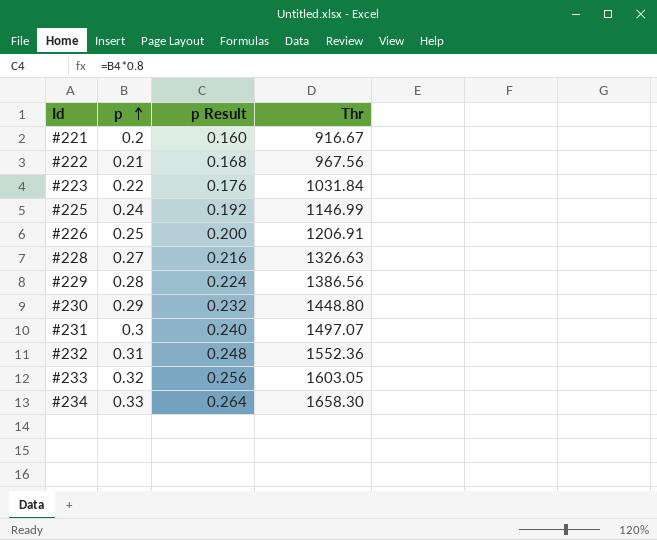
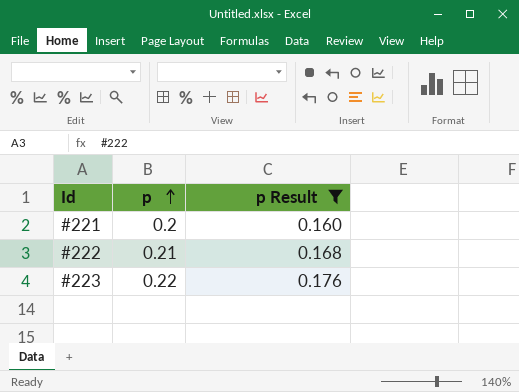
filter: none -> p Result <= 0.176
column Thr | position: 4 -> none

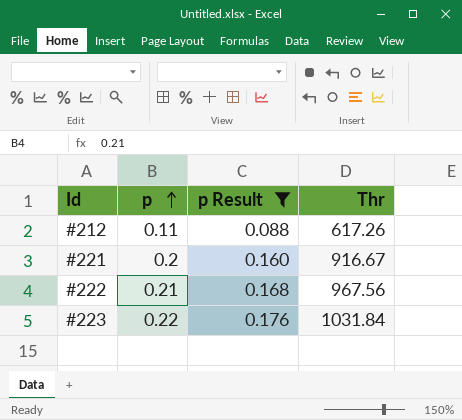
column Thr | position: none -> 4
row #212: none -> 0.11 | 0.088 | 617.26

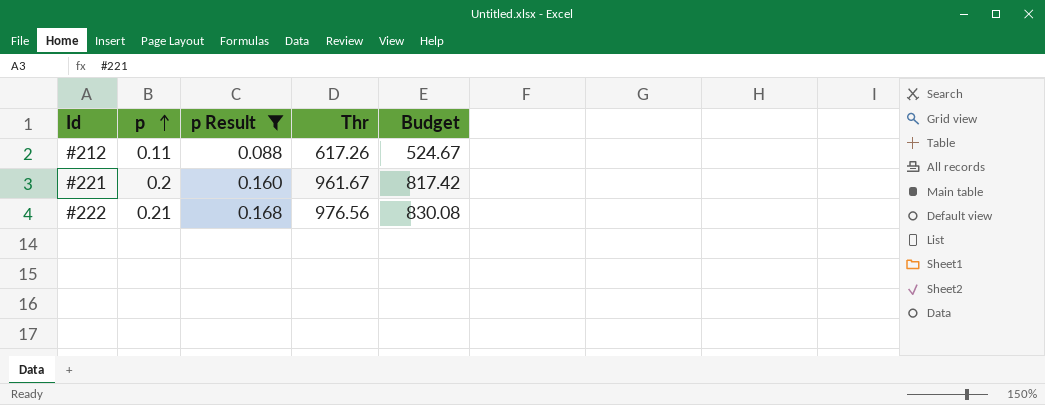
column Budget | formula: none -> [Thr] * 0.85
row #223: 0.22 | 0.176 | 1031.84 -> none
#221 | Thr: 916.67 -> 961.67
#222 | Thr: 967.56 -> 976.56

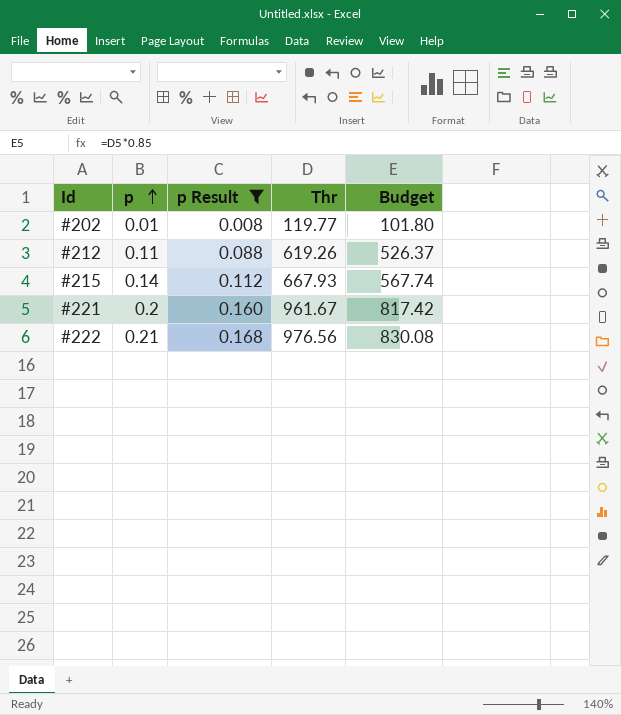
row #202: none -> 0.01 | 0.008 | 119.77 | 101.80
#212 | Thr: 617.26 -> 619.26
#212 | Budget: 524.67 -> 526.37
row #215: none -> 0.14 | 0.112 | 667.93 | 567.74

